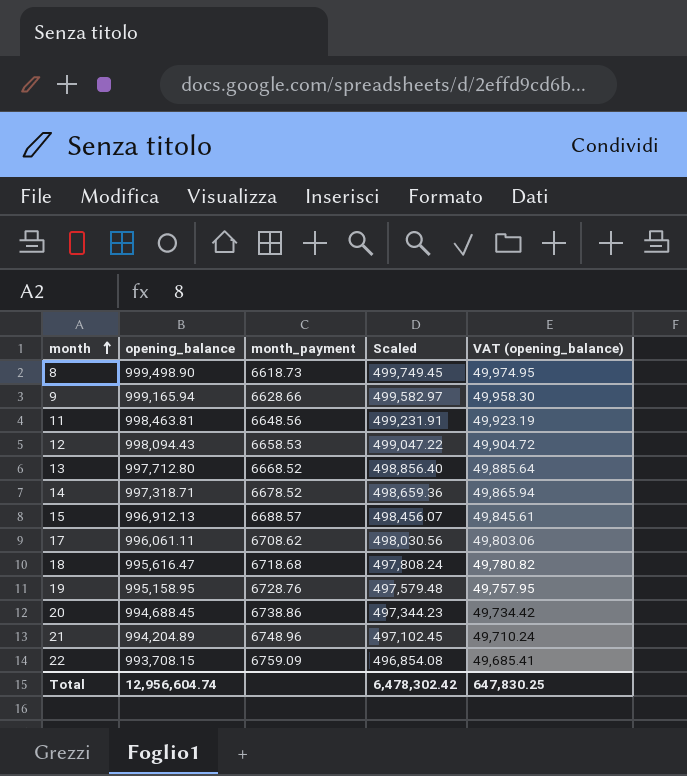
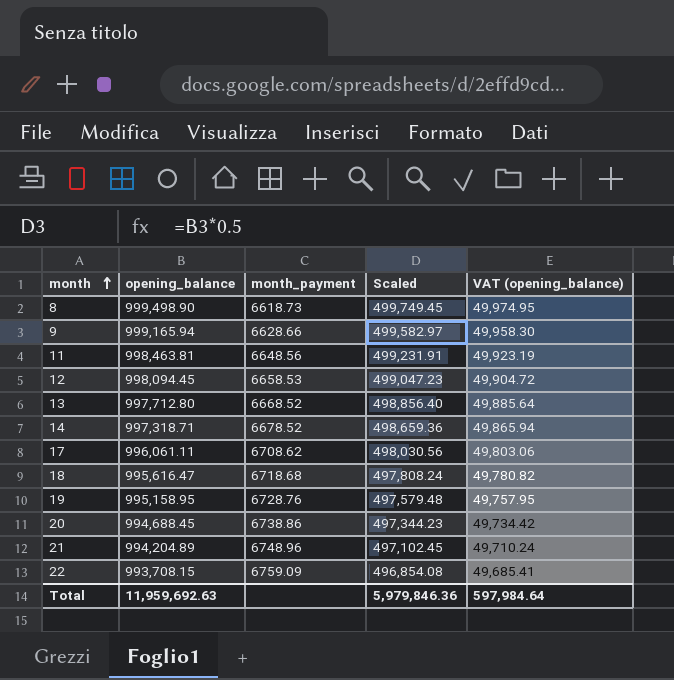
row 15: 996,912.13 | 6688.57 | 498,456.07 | 49,845.61 -> none
12 | opening_balance: 998,094.43 -> 998,094.45
12 | Scaled: 499,047.22 -> 499,047.23
Total | opening_balance: 12,956,604.74 -> 11,959,692.63
Total | Scaled: 6,478,302.42 -> 5,979,846.36
Total | VAT (opening_balance): 647,830.25 -> 597,984.64

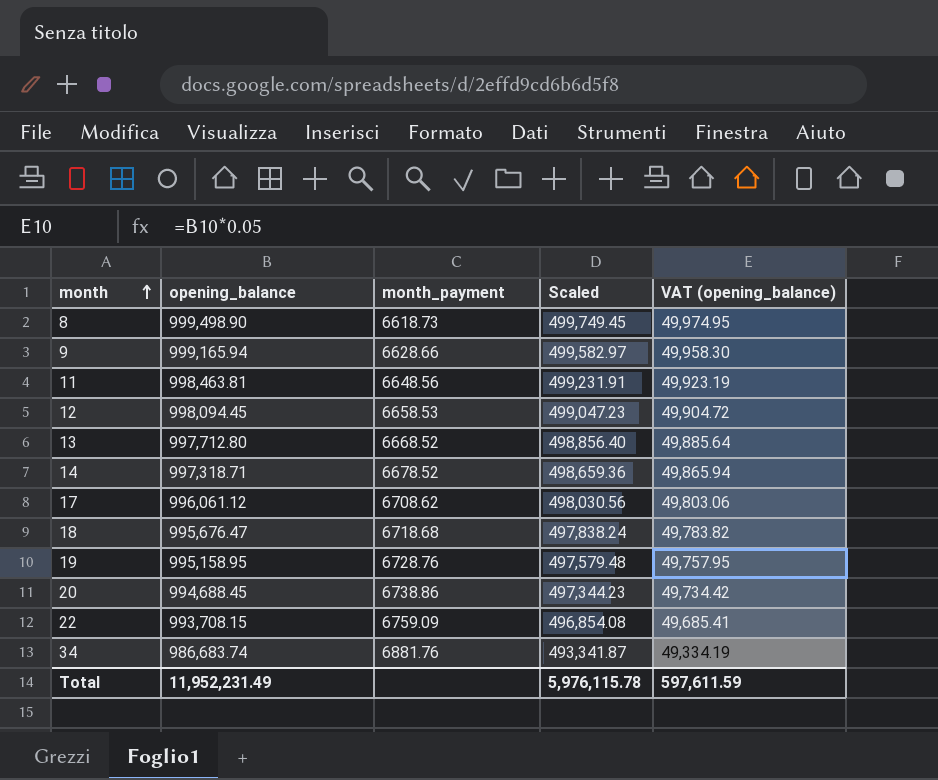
row 21: 994,204.89 | 6748.96 | 497,102.45 | 49,710.24 -> none
17 | opening_balance: 996,061.11 -> 996,061.12
18 | opening_balance: 995,616.47 -> 995,676.47
18 | Scaled: 497,808.24 -> 497,838.24
18 | VAT (opening_balance): 49,780.82 -> 49,783.82
row 34: none -> 986,683.74 | 6881.76 | 493,341.87 | 49,334.19
Total | opening_balance: 11,959,692.63 -> 11,952,231.49
Total | Scaled: 5,979,846.36 -> 5,976,115.78
Total | VAT (opening_balance): 597,984.64 -> 597,611.59

